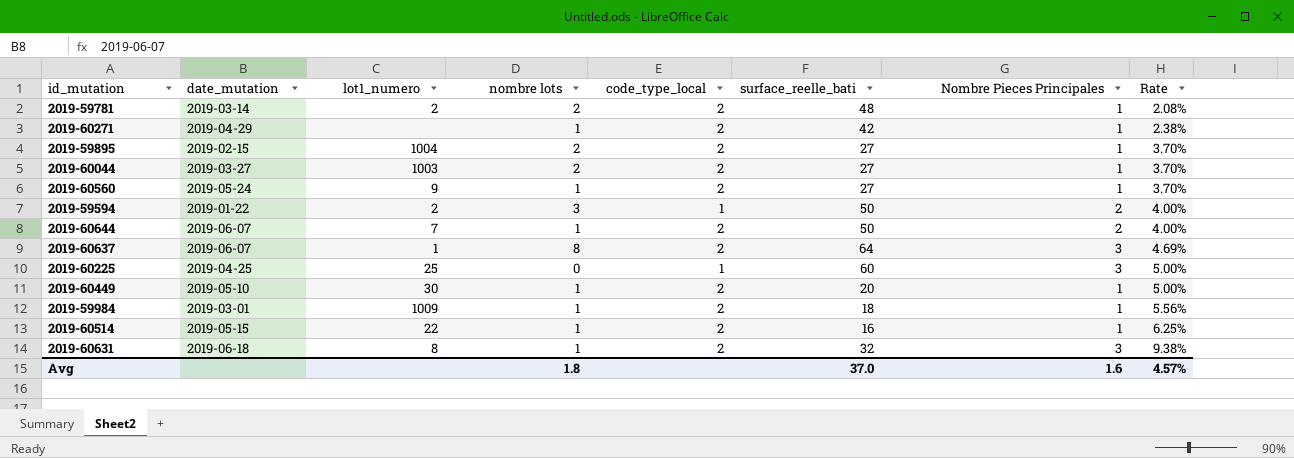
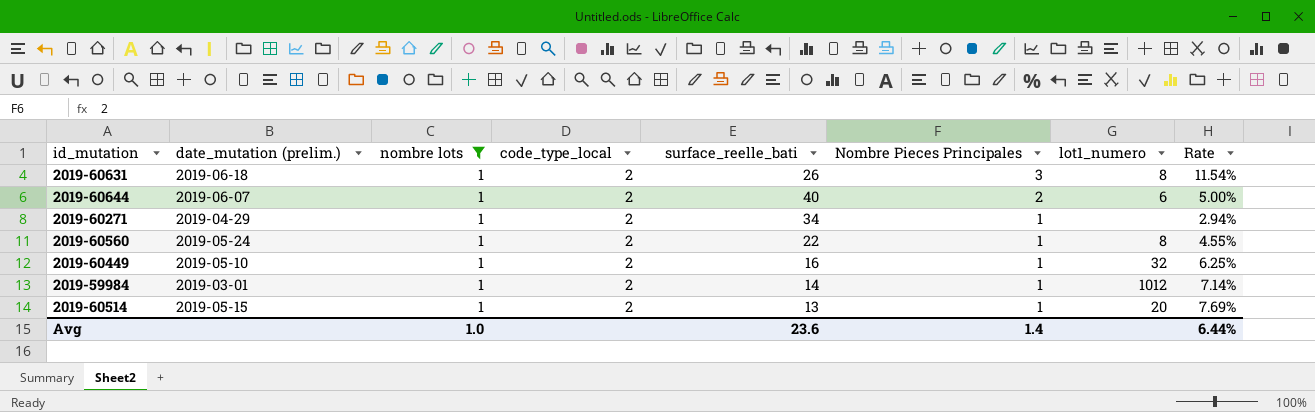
filter: none -> nombre lots = 1
row order: Rate ascending -> Nombre Pieces Principales descending
column name: date_mutation -> date_mutation (prelim.)
column lot1_numero | position: 3 -> 7
2019-60631 | surface_reelle_bati: 32 -> 26
2019-60631 | Rate: 9.38% -> 11.54%
2019-60644 | surface_reelle_bati: 50 -> 40
2019-60644 | lot1_numero: 7 -> 6
2019-60644 | Rate: 4.00% -> 5.00%
2019-60271 | surface_reelle_bati: 42 -> 34
2019-60271 | Rate: 2.38% -> 2.94%
2019-60560 | surface_reelle_bati: 27 -> 22
2019-60560 | lot1_numero: 9 -> 8
2019-60560 | Rate: 3.70% -> 4.55%
2019-60449 | surface_reelle_bati: 20 -> 16
2019-60449 | lot1_numero: 30 -> 32
2019-60449 | Rate: 5.00% -> 6.25%
2019-59984 | surface_reelle_bati: 18 -> 14
2019-59984 | lot1_numero: 1009 -> 1012
2019-59984 | Rate: 5.56% -> 7.14%
2019-60514 | surface_reelle_bati: 16 -> 13
2019-60514 | lot1_numero: 22 -> 20
2019-60514 | Rate: 6.25% -> 7.69%
Avg | nombre lots: 1.8 -> 1.0
Avg | surface_reelle_bati: 37.0 -> 23.6
Avg | Nombre Pieces Principales: 1.6 -> 1.4
Avg | Rate: 4.57% -> 6.44%

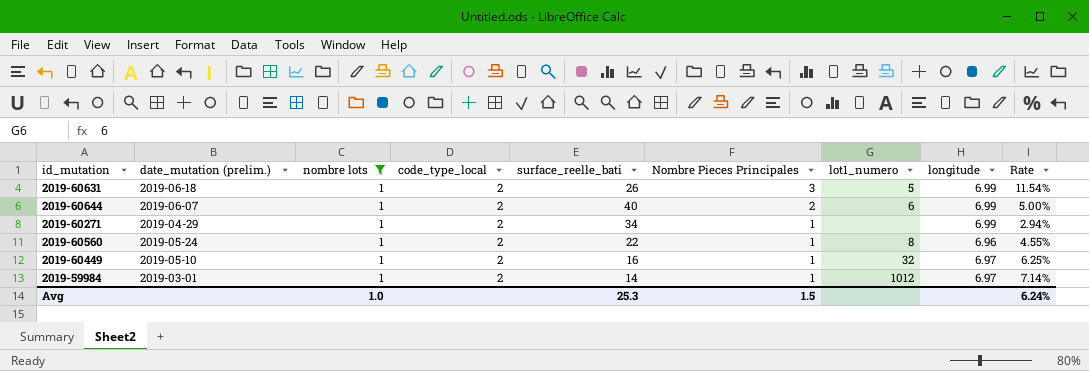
column longitude | position: none -> 8
row 2019-60514: 2019-05-15 | 1 | 2 | 13 | 1 | 20 | 7.69% -> none
2019-60631 | lot1_numero: 8 -> 5
Avg | surface_reelle_bati: 23.6 -> 25.3
Avg | Nombre Pieces Principales: 1.4 -> 1.5
Avg | Rate: 6.44% -> 6.24%

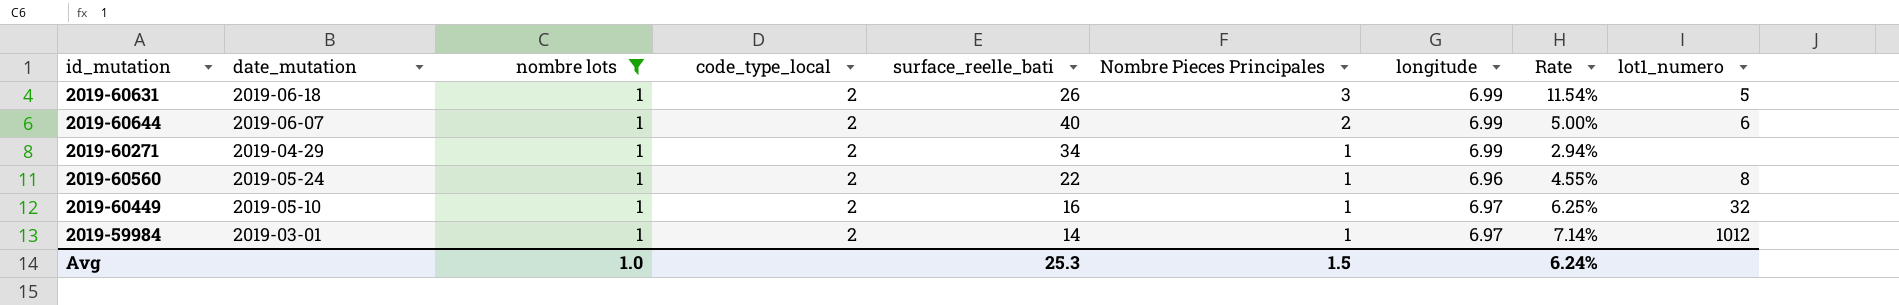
column name: date_mutation (prelim.) -> date_mutation
column lot1_numero | position: 7 -> 9

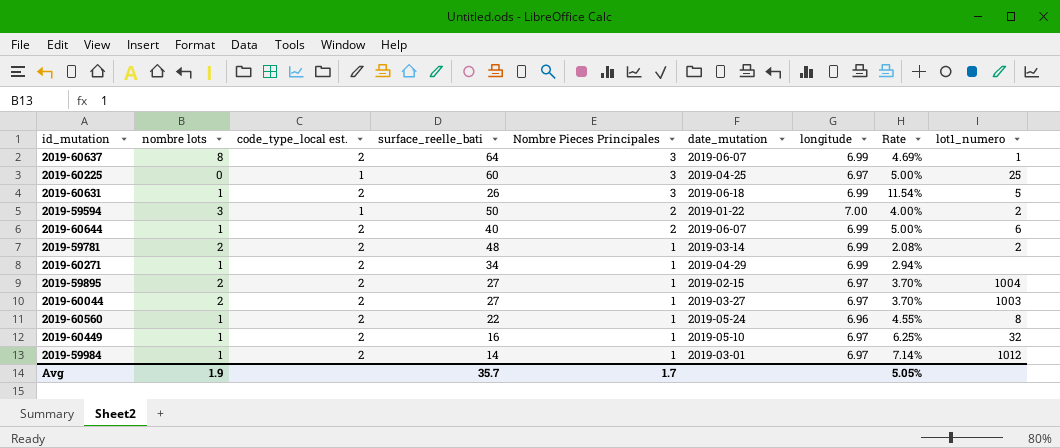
filter: nombre lots = 1 -> none
column name: code_type_local -> code_type_local est.
column date_mutation | position: 2 -> 6
Avg | nombre lots: 1.0 -> 1.9
Avg | surface_reelle_bati: 25.3 -> 35.7
Avg | Nombre Pieces Principales: 1.5 -> 1.7
Avg | Rate: 6.24% -> 5.05%

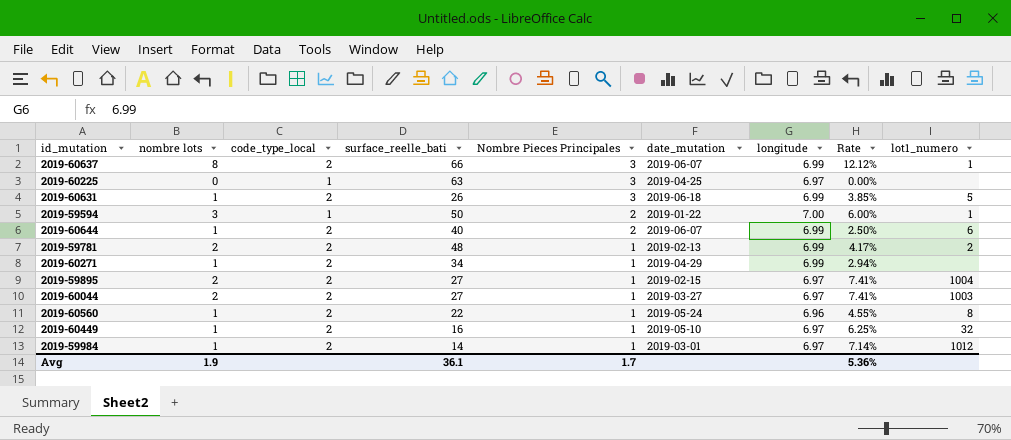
column name: code_type_local est. -> code_type_local
column Rate | formula: [Nombre Pieces Principales] / [surface_reelle_bati] -> [nombre lots] / [surface_reelle_bati]
2019-60637 | surface_reelle_bati: 64 -> 66
2019-60225 | surface_reelle_bati: 60 -> 63
2019-60225 | lot1_numero: 25 -> none
2019-59594 | lot1_numero: 2 -> 1
2019-59781 | date_mutation: 2019-03-14 -> 2019-02-13
Avg | surface_reelle_bati: 35.7 -> 36.1
Avg | Rate: 5.05% -> 5.36%

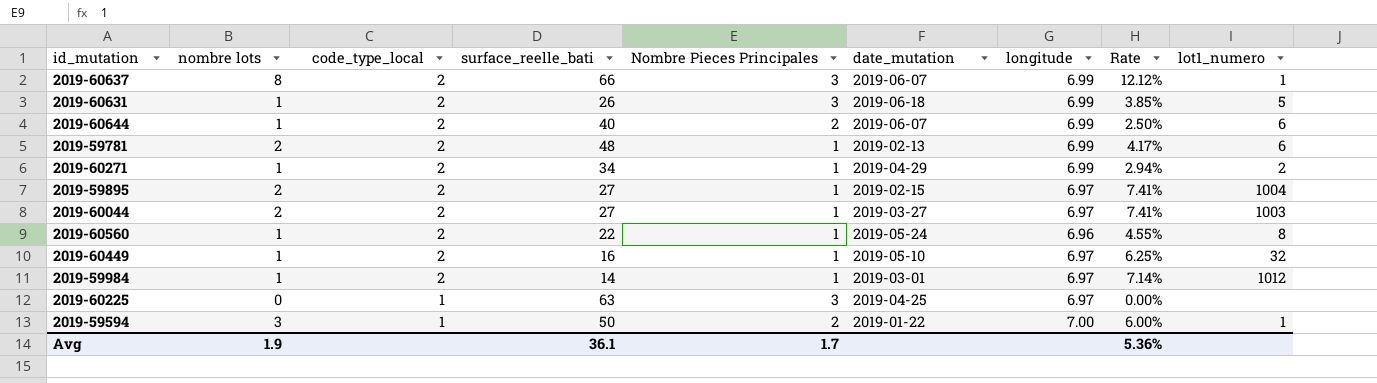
row order: Nombre Pieces Principales descending -> code_type_local descending
2019-59781 | lot1_numero: 2 -> 6
2019-60271 | lot1_numero: none -> 2

